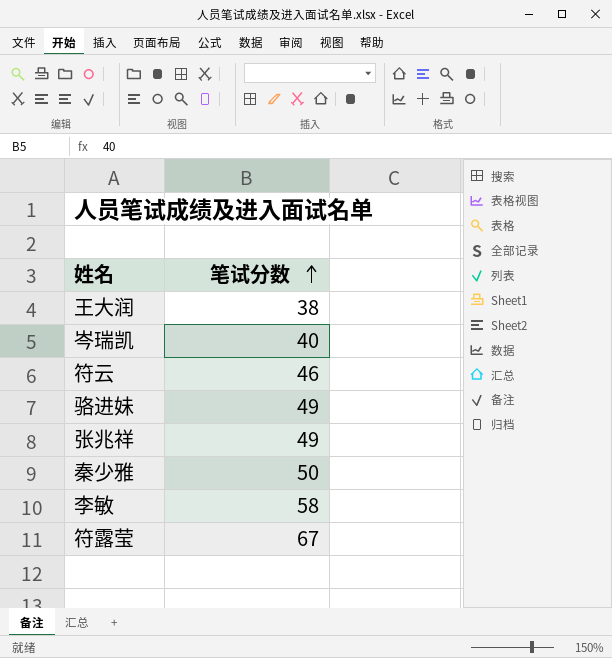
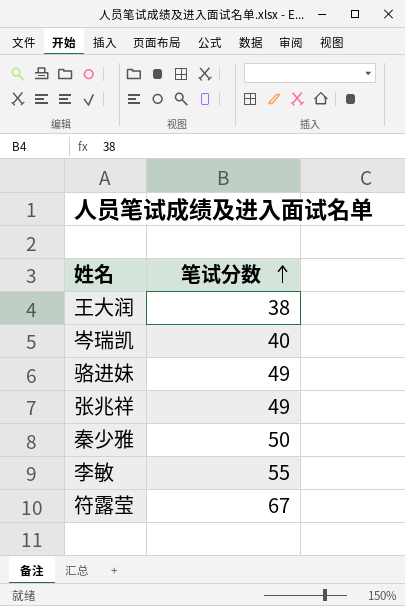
row 符云: 46 -> none
李敏 | 笔试分数: 58 -> 55

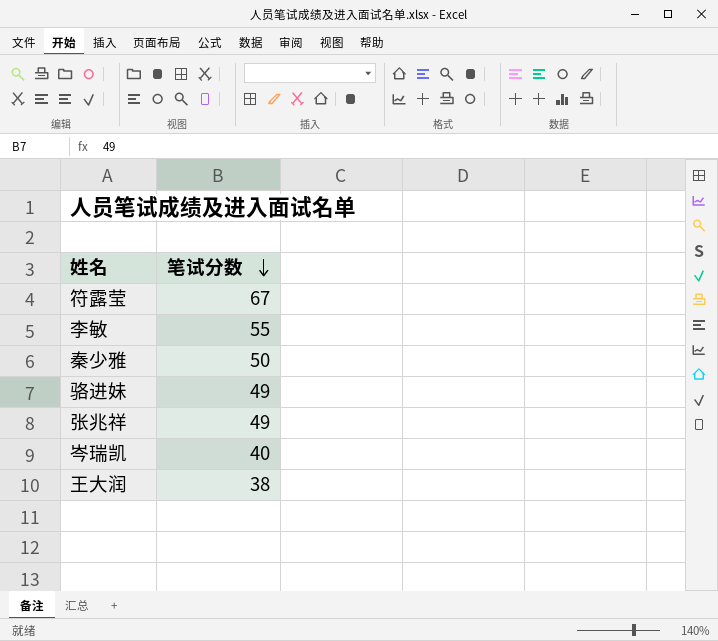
row order: 笔试分数 ascending -> 笔试分数 descending

